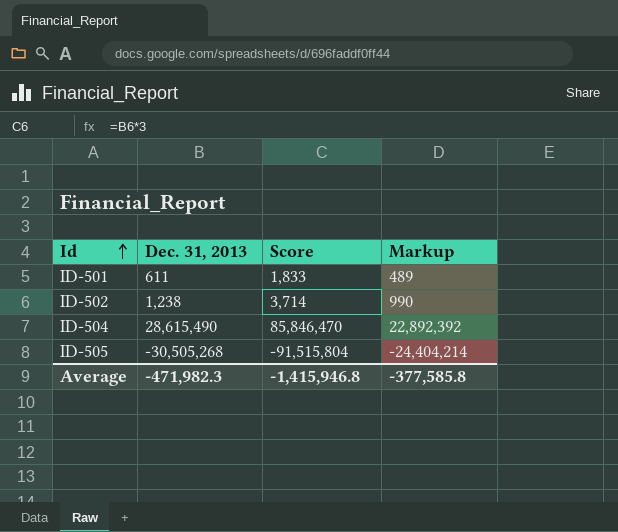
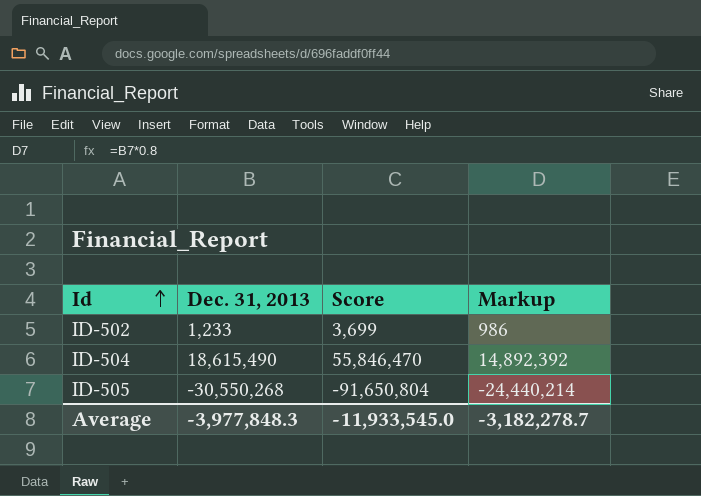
row ID-501: 611 | 1,833 | 489 -> none
ID-502 | Dec. 31, 2013: 1,238 -> 1,233
ID-502 | Score: 3,714 -> 3,699
ID-502 | Markup: 990 -> 986
ID-504 | Dec. 31, 2013: 28,615,490 -> 18,615,490
ID-504 | Score: 85,846,470 -> 55,846,470
ID-504 | Markup: 22,892,392 -> 14,892,392
ID-505 | Dec. 31, 2013: -30,505,268 -> -30,550,268
ID-505 | Score: -91,515,804 -> -91,650,804
ID-505 | Markup: -24,404,214 -> -24,440,214
Average | Dec. 31, 2013: -471,982.3 -> -3,977,848.3
Average | Score: -1,415,946.8 -> -11,933,545.0
Average | Markup: -377,585.8 -> -3,182,278.7

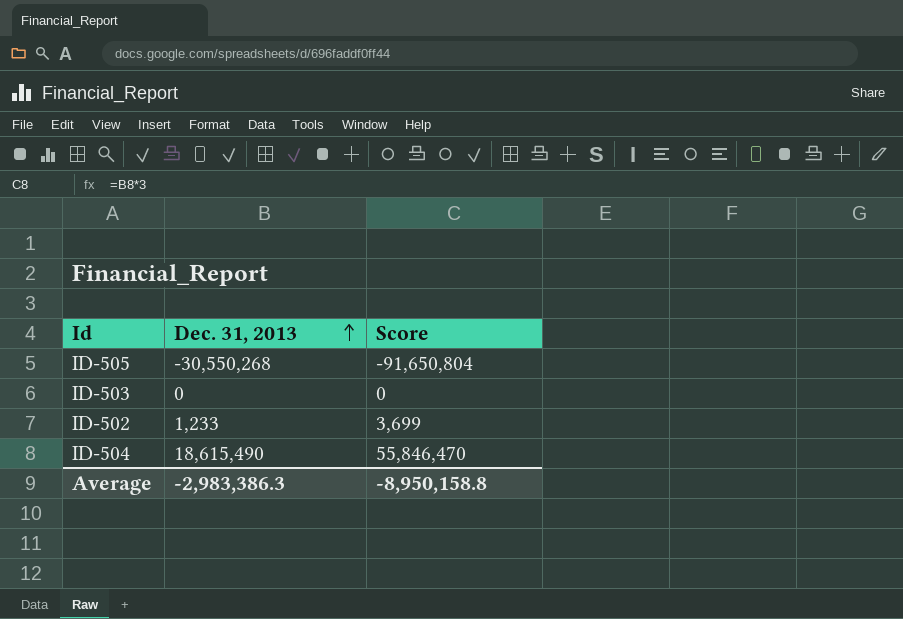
row order: Id ascending -> Dec. 31, 2013 ascending
column Markup | formula: [Dec. 31, 2013] * 0.8 -> none
row ID-503: none -> 0 | 0
Average | Dec. 31, 2013: -3,977,848.3 -> -2,983,386.3
Average | Score: -11,933,545.0 -> -8,950,158.8

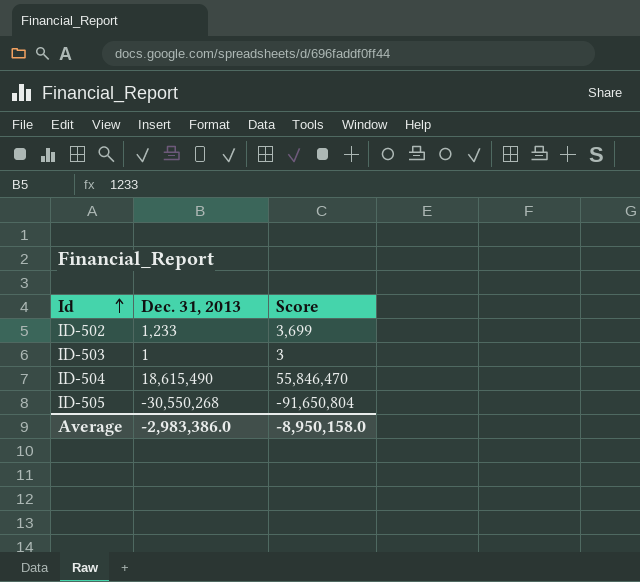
row order: Dec. 31, 2013 ascending -> Id ascending
ID-503 | Dec. 31, 2013: 0 -> 1
ID-503 | Score: 0 -> 3
Average | Dec. 31, 2013: -2,983,386.3 -> -2,983,386.0
Average | Score: -8,950,158.8 -> -8,950,158.0

